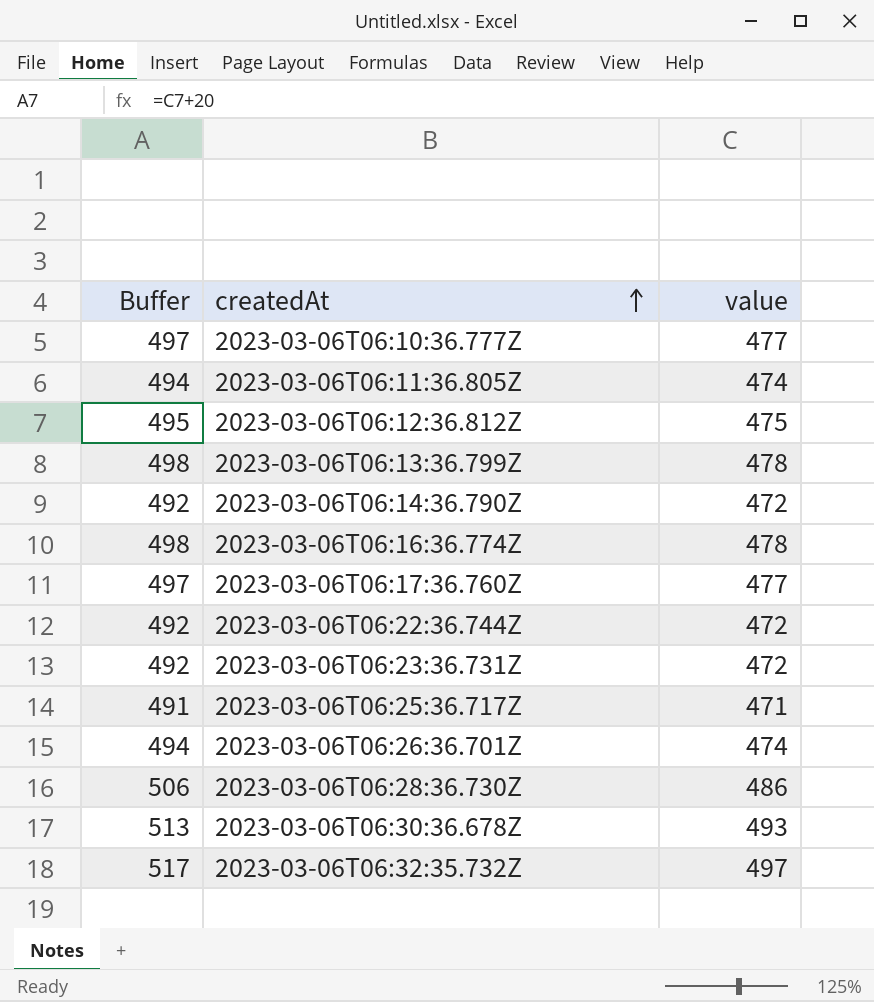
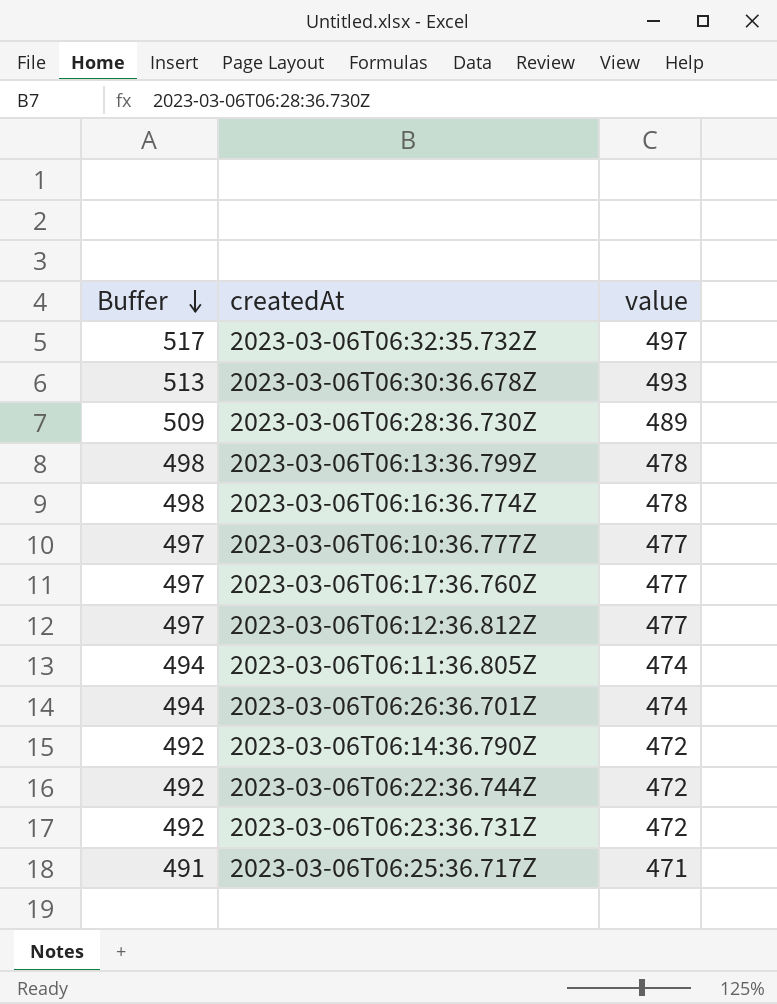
row order: createdAt ascending -> Buffer descending
2023-03-06T06:28:36.730Z | Buffer: 506 -> 509
2023-03-06T06:28:36.730Z | value: 486 -> 489
2023-03-06T06:12:36.812Z | Buffer: 495 -> 497
2023-03-06T06:12:36.812Z | value: 475 -> 477

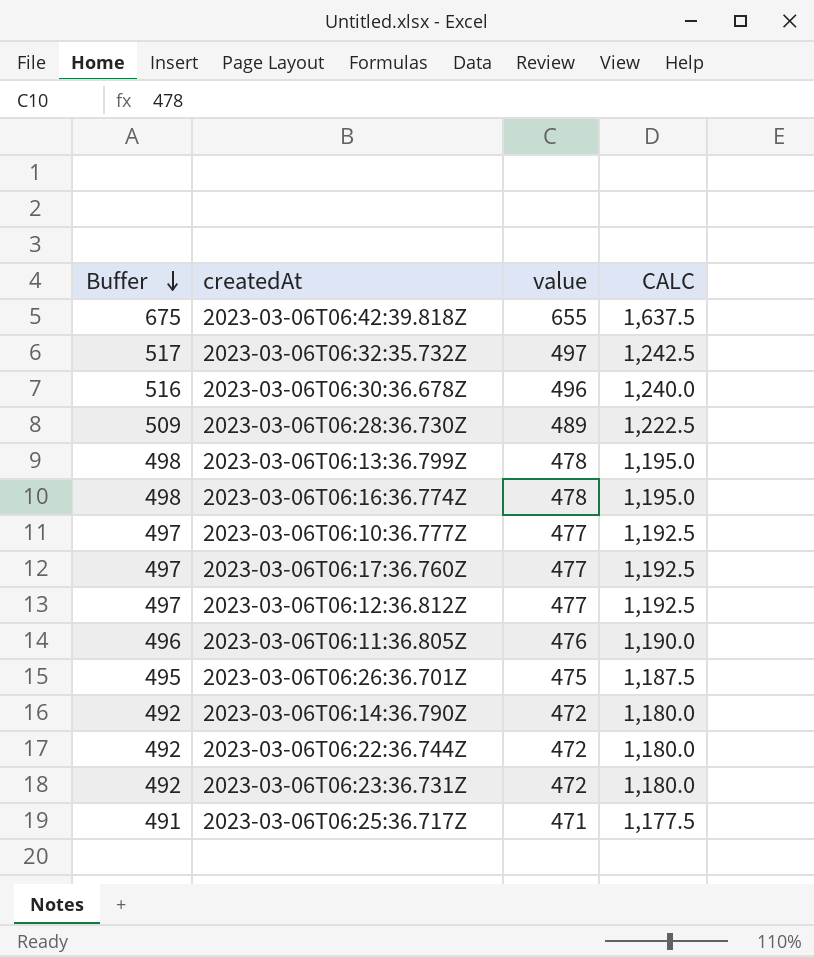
column CALC | formula: none -> [value] * 2.5
row 2023-03-06T06:42:39.818Z: none -> 675 | 655 | 1,637.5
2023-03-06T06:30:36.678Z | Buffer: 513 -> 516
2023-03-06T06:30:36.678Z | value: 493 -> 496
2023-03-06T06:11:36.805Z | Buffer: 494 -> 496
2023-03-06T06:11:36.805Z | value: 474 -> 476
2023-03-06T06:26:36.701Z | Buffer: 494 -> 495
2023-03-06T06:26:36.701Z | value: 474 -> 475

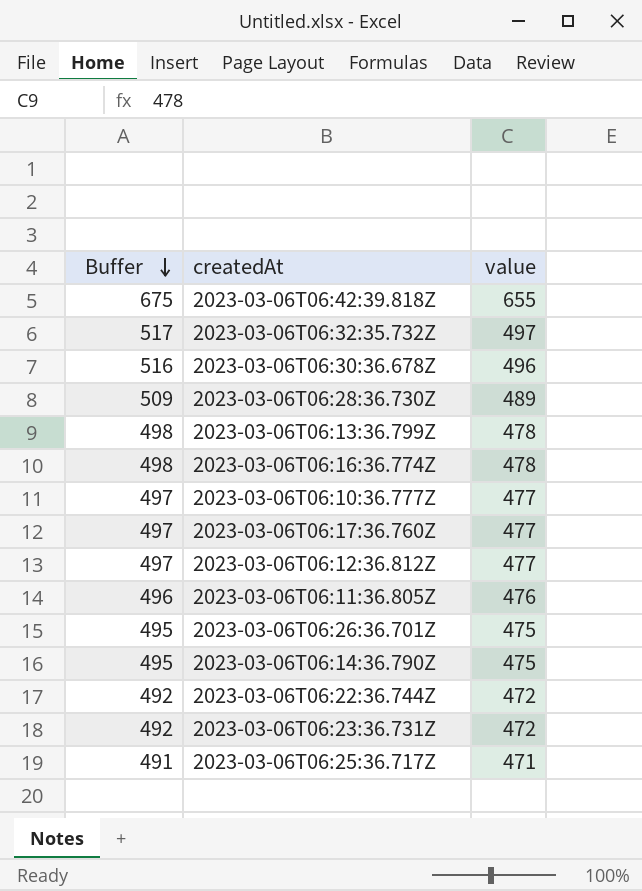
column CALC | formula: [value] * 2.5 -> none
2023-03-06T06:14:36.790Z | Buffer: 492 -> 495
2023-03-06T06:14:36.790Z | value: 472 -> 475

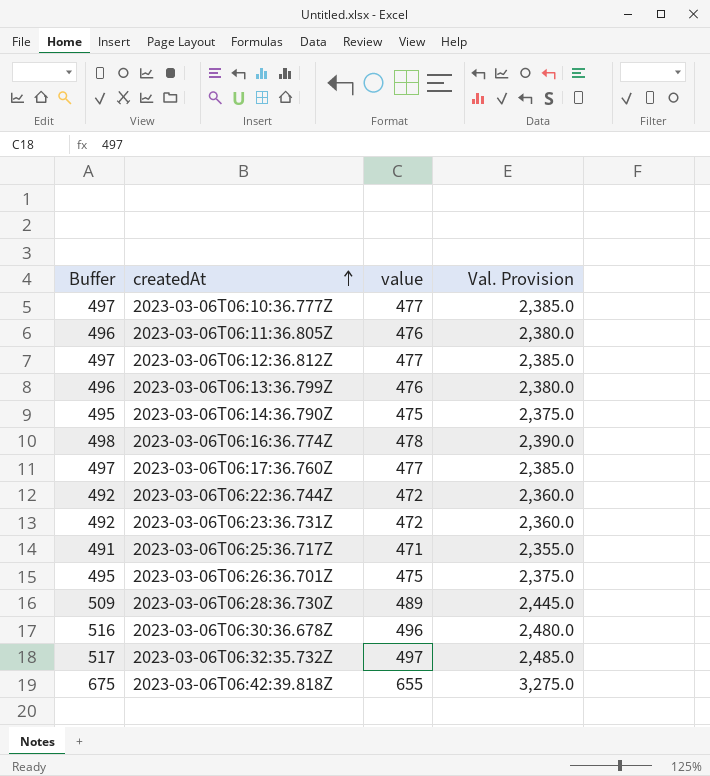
row order: Buffer descending -> createdAt ascending
column Val. Provision | formula: none -> [value] * 5
2023-03-06T06:13:36.799Z | Buffer: 498 -> 496
2023-03-06T06:13:36.799Z | value: 478 -> 476

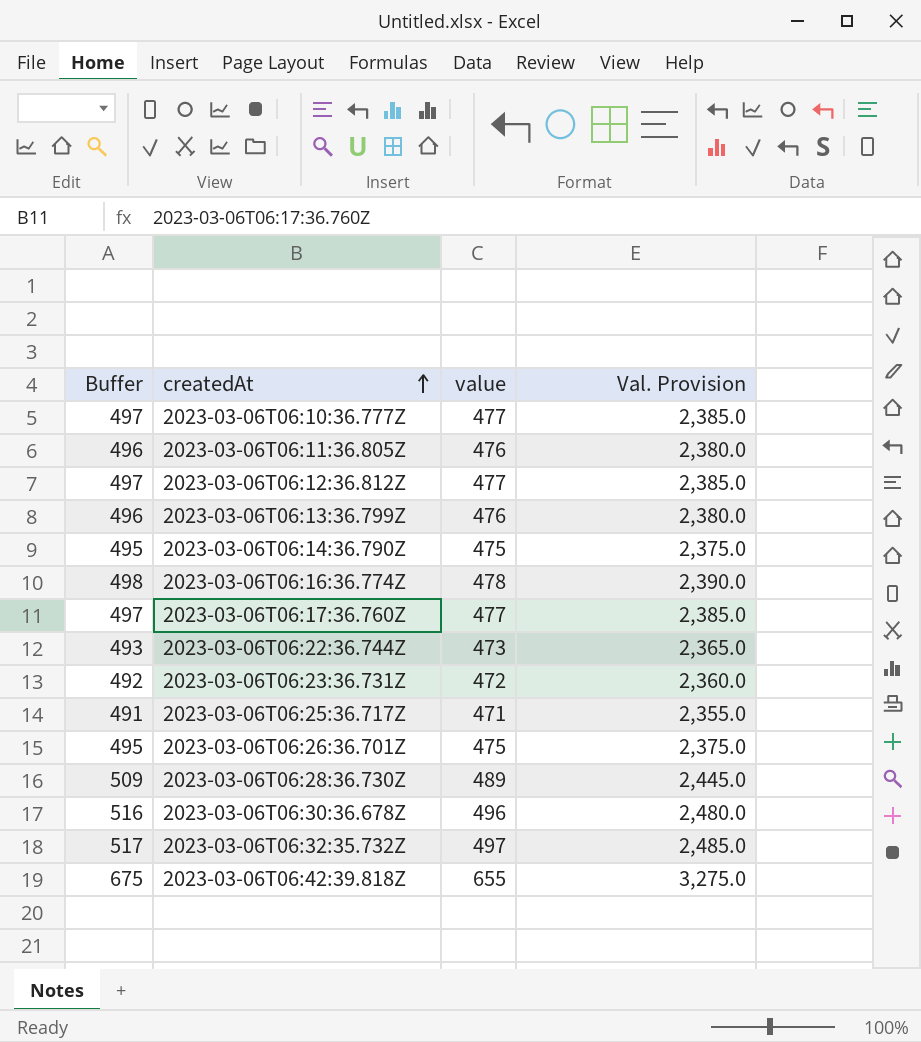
2023-03-06T06:22:36.744Z | Buffer: 492 -> 493
2023-03-06T06:22:36.744Z | value: 472 -> 473
2023-03-06T06:22:36.744Z | Val. Provision: 2,360.0 -> 2,365.0

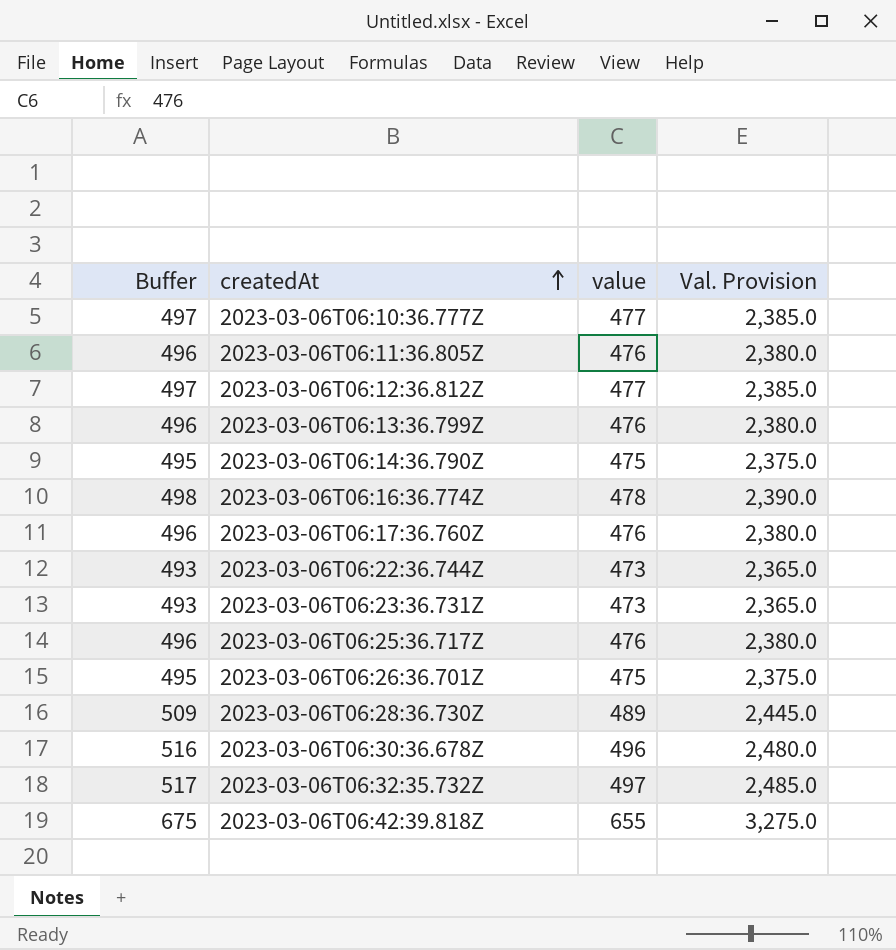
2023-03-06T06:17:36.760Z | Buffer: 497 -> 496
2023-03-06T06:17:36.760Z | value: 477 -> 476
2023-03-06T06:17:36.760Z | Val. Provision: 2,385.0 -> 2,380.0
2023-03-06T06:23:36.731Z | Buffer: 492 -> 493
2023-03-06T06:23:36.731Z | value: 472 -> 473
2023-03-06T06:23:36.731Z | Val. Provision: 2,360.0 -> 2,365.0
2023-03-06T06:25:36.717Z | Buffer: 491 -> 496
2023-03-06T06:25:36.717Z | value: 471 -> 476
2023-03-06T06:25:36.717Z | Val. Provision: 2,355.0 -> 2,380.0

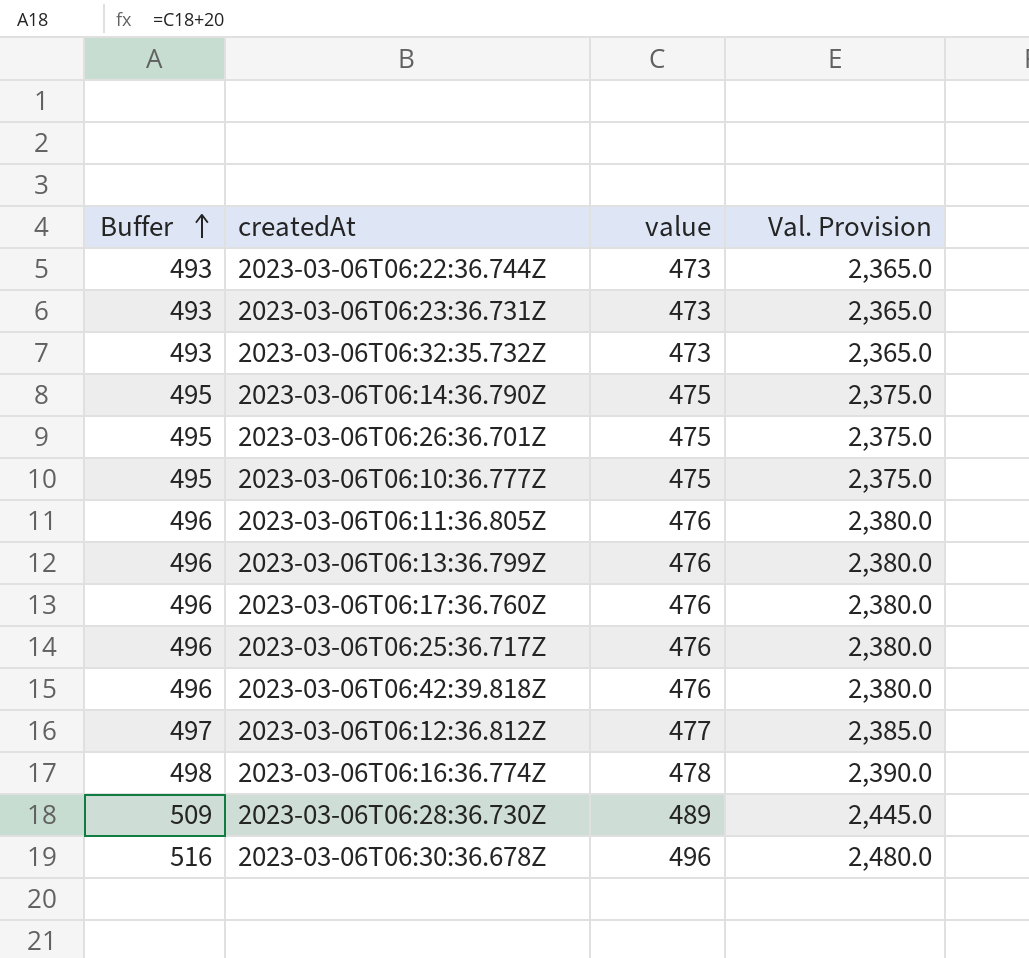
row order: createdAt ascending -> Buffer ascending
2023-03-06T06:32:35.732Z | Buffer: 517 -> 493
2023-03-06T06:32:35.732Z | value: 497 -> 473
2023-03-06T06:32:35.732Z | Val. Provision: 2,485.0 -> 2,365.0
2023-03-06T06:10:36.777Z | Buffer: 497 -> 495
2023-03-06T06:10:36.777Z | value: 477 -> 475
2023-03-06T06:10:36.777Z | Val. Provision: 2,385.0 -> 2,375.0
2023-03-06T06:42:39.818Z | Buffer: 675 -> 496
2023-03-06T06:42:39.818Z | value: 655 -> 476
2023-03-06T06:42:39.818Z | Val. Provision: 3,275.0 -> 2,380.0

